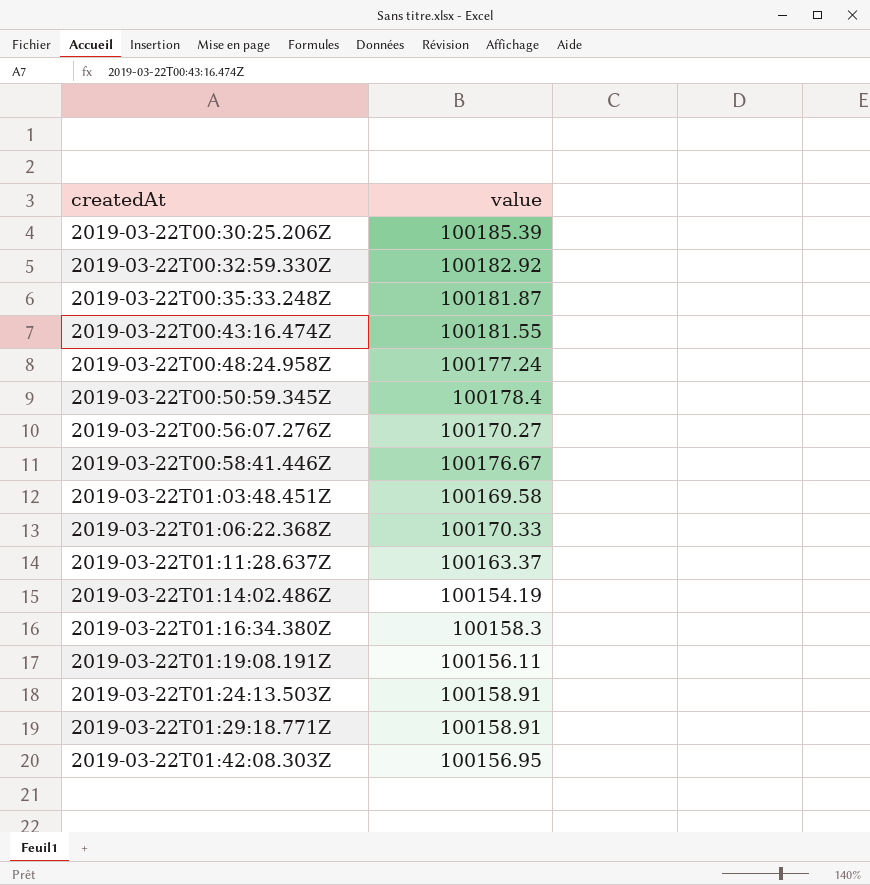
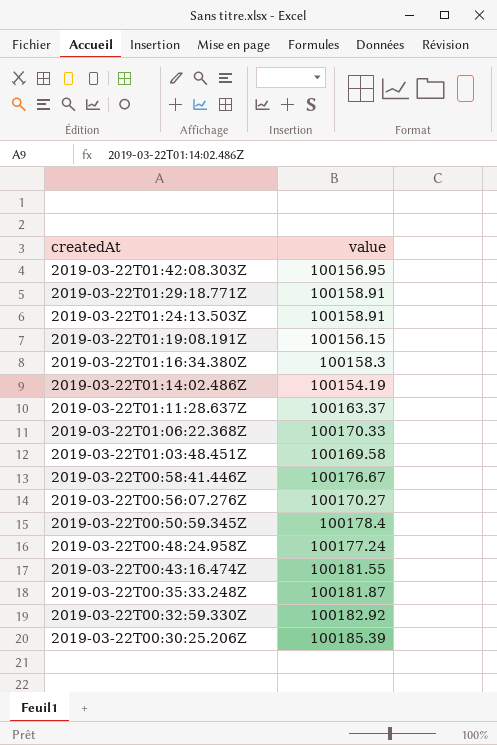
row order: createdAt ascending -> createdAt descending
2019-03-22T01:19:08.191Z | value: 100156.11 -> 100156.15

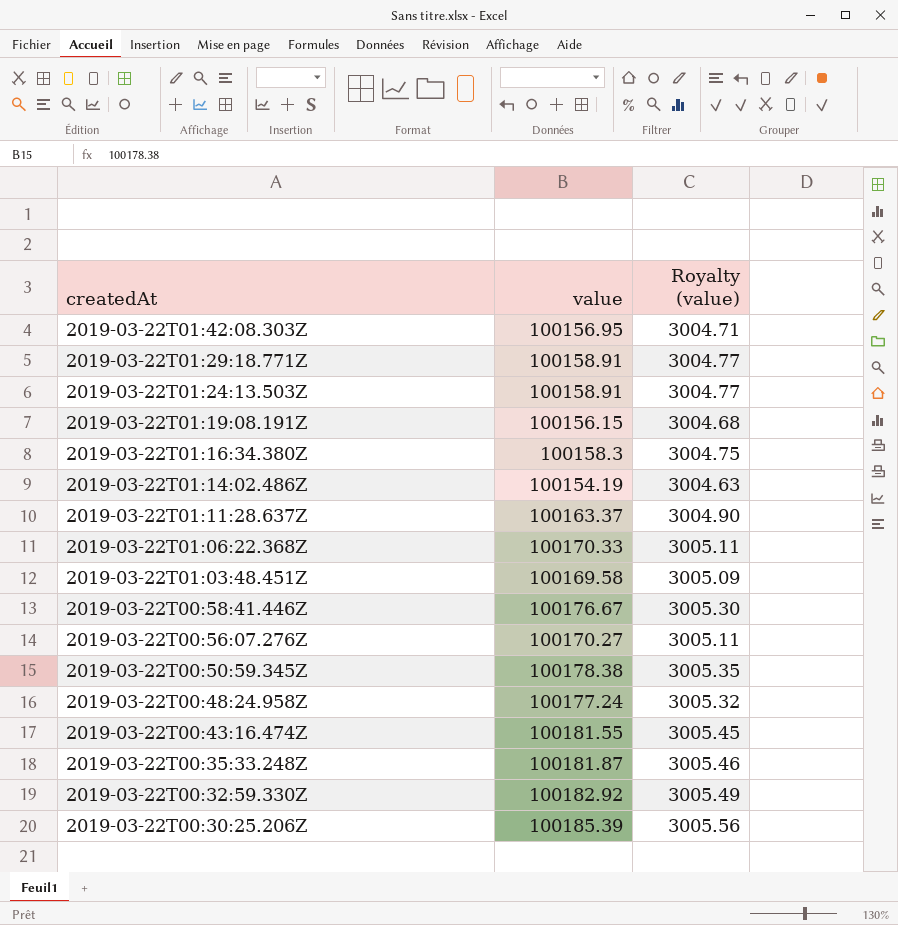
column Royalty (value) | formula: none -> [value] * 0.03
2019-03-22T00:50:59.345Z | value: 100178.4 -> 100178.38

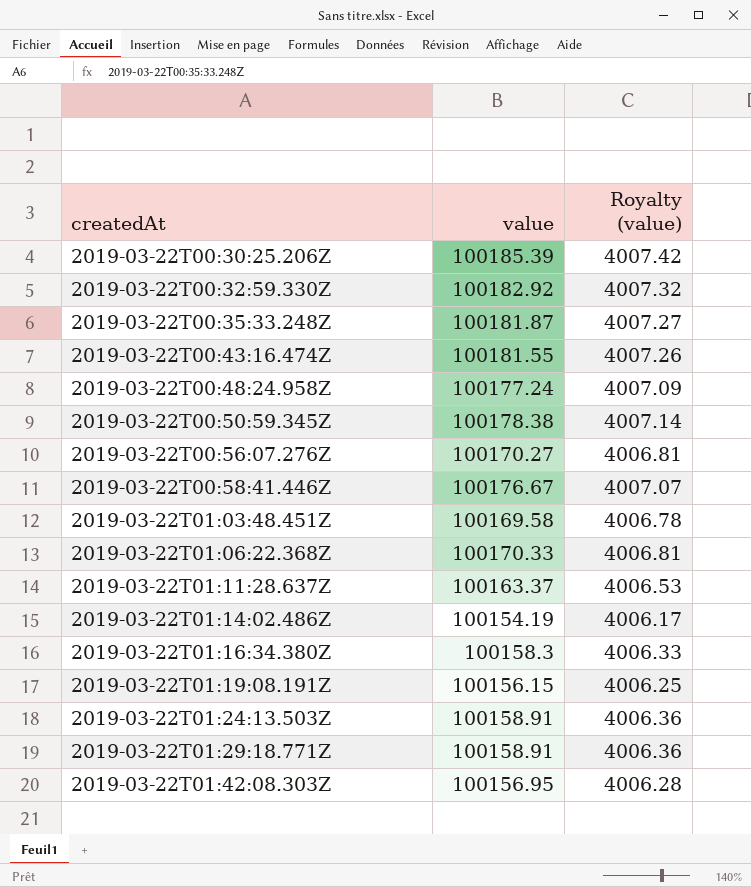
row order: createdAt descending -> createdAt ascending
column Royalty (value) | formula: [value] * 0.03 -> [value] * 0.04

